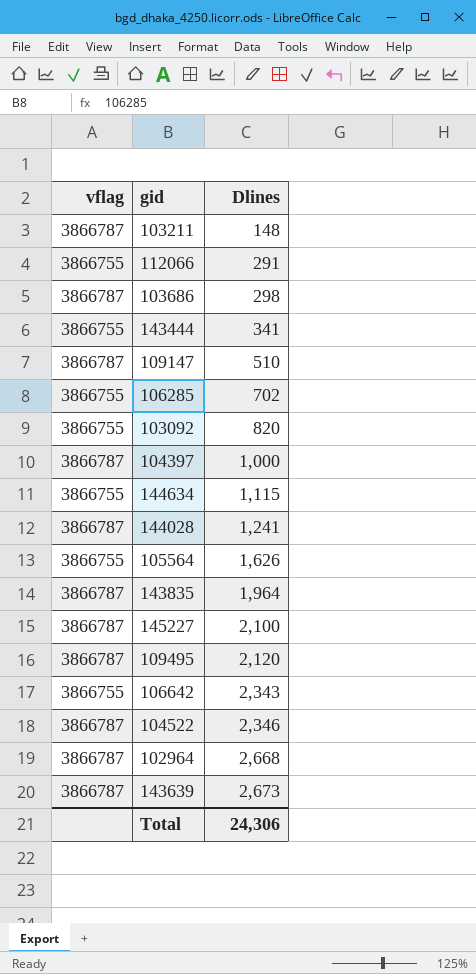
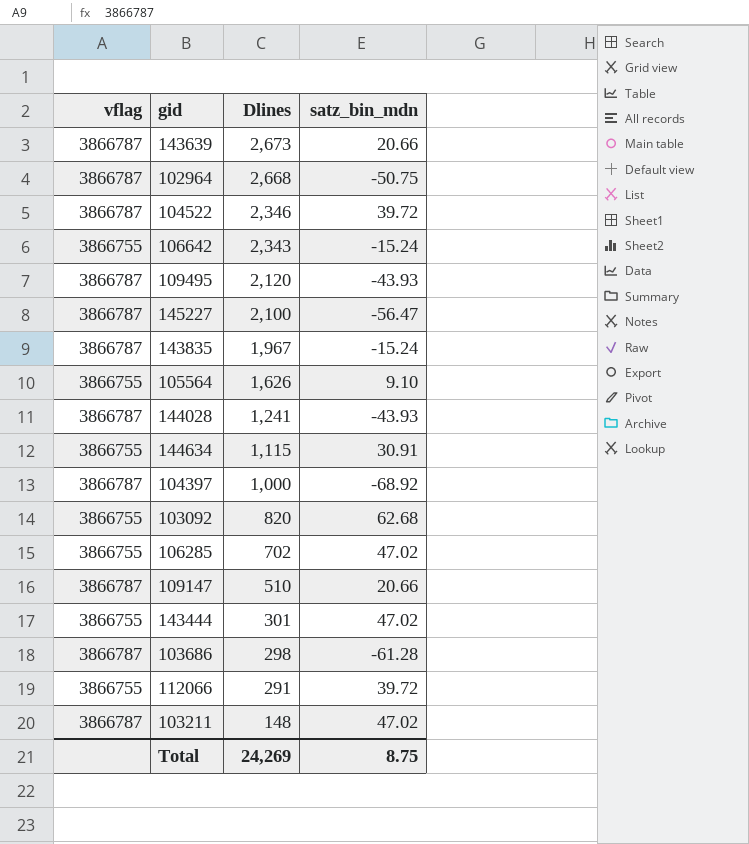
row order: Dlines ascending -> Dlines descending
column satz_bin_mdn | position: none -> 4
143835 | Dlines: 1,964 -> 1,967
143444 | Dlines: 341 -> 301
Total | Dlines: 24,306 -> 24,269

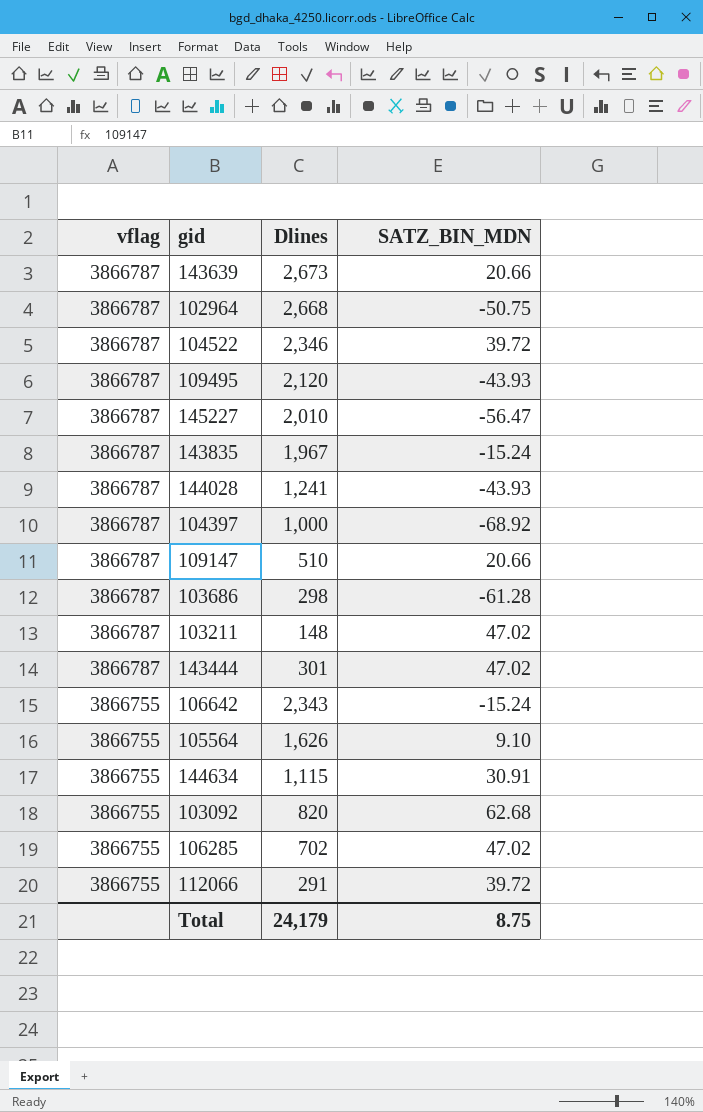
row order: Dlines descending -> vflag descending
column name: satz_bin_mdn -> SATZ_BIN_MDN
145227 | Dlines: 2,100 -> 2,010
143444 | vflag: 3866755 -> 3866787
Total | Dlines: 24,269 -> 24,179

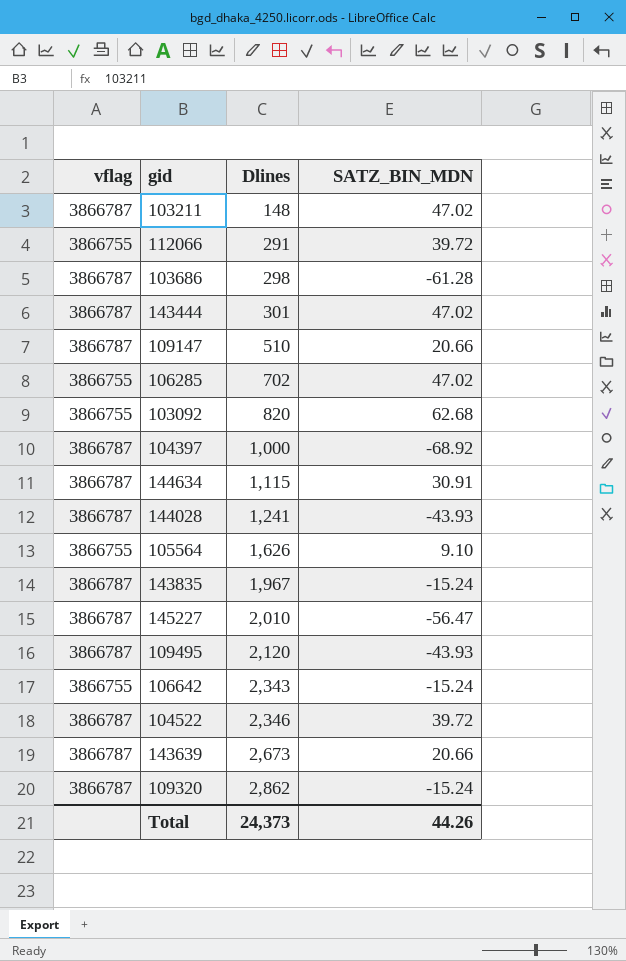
row order: vflag descending -> Dlines ascending
row 102964: 3866787 | 2,668 | -50.75 -> none
144634 | vflag: 3866755 -> 3866787
row 109320: none -> 3866787 | 2,862 | -15.24
Total | Dlines: 24,179 -> 24,373
Total | SATZ_BIN_MDN: 8.75 -> 44.26

